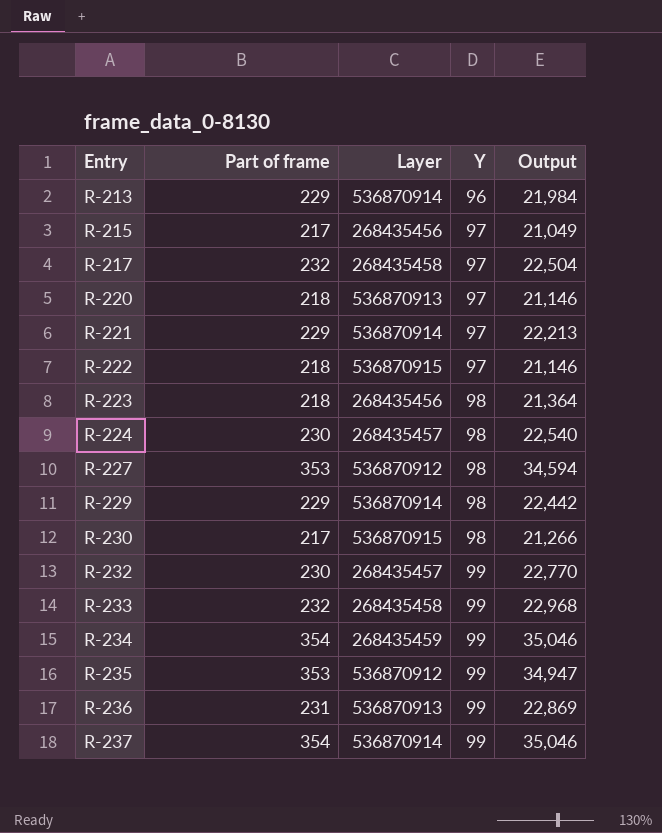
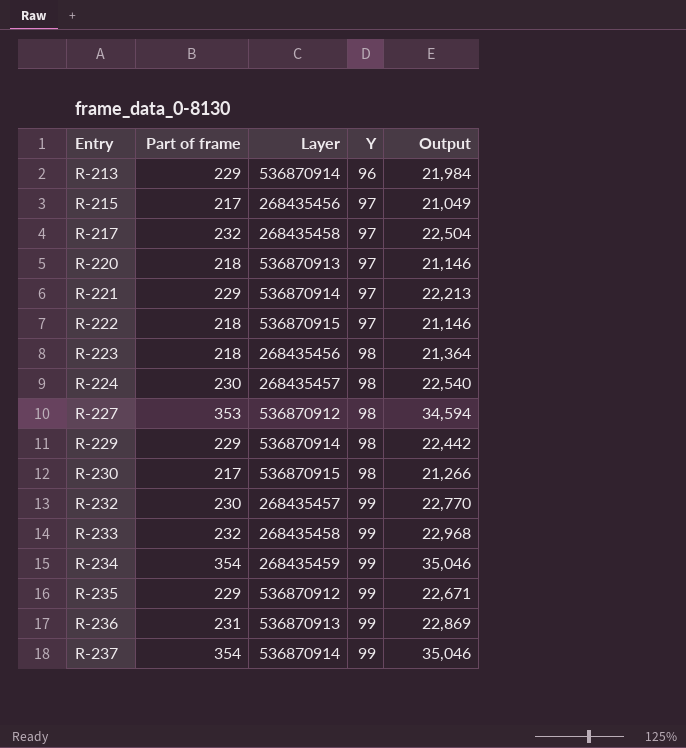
R-235 | Part of frame: 353 -> 229
R-235 | Output: 34,947 -> 22,671

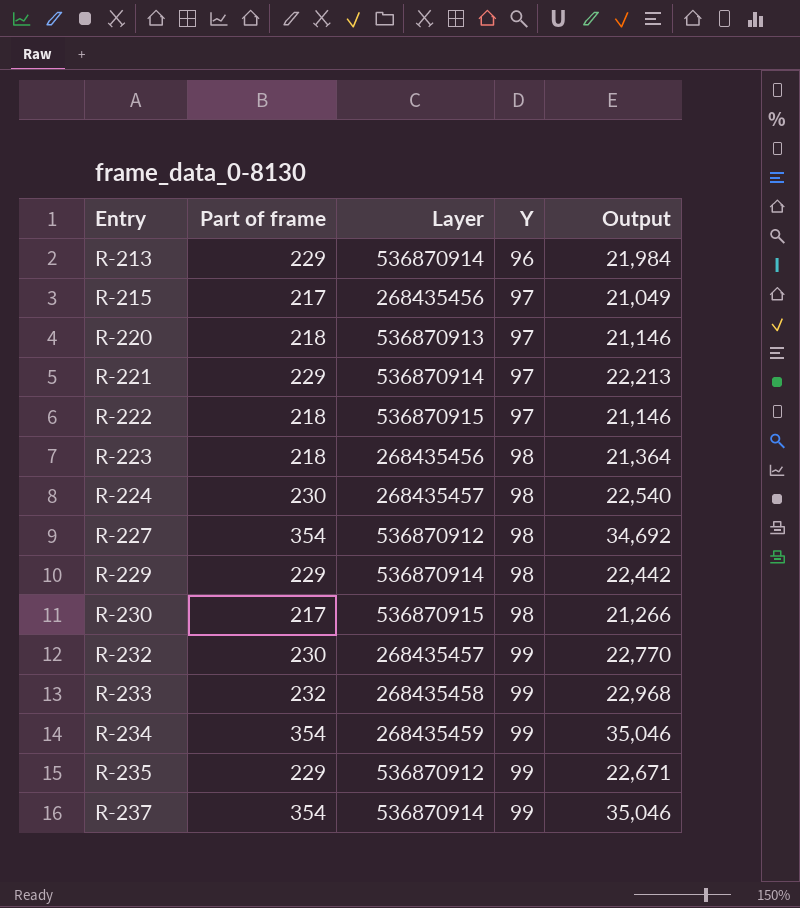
row R-217: 232 | 268435458 | 97 | 22,504 -> none
row R-236: 231 | 536870913 | 99 | 22,869 -> none
R-227 | Part of frame: 353 -> 354
R-227 | Output: 34,594 -> 34,692

